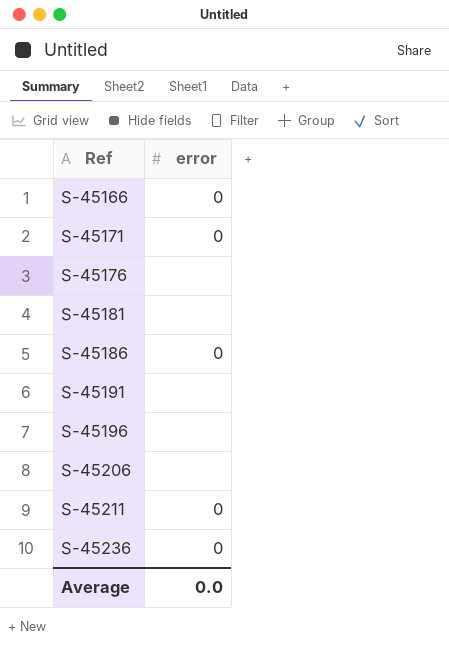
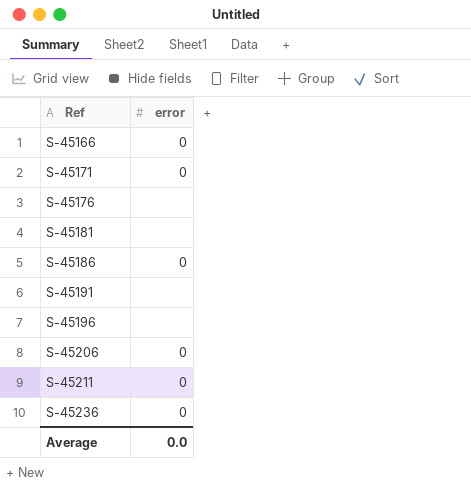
S-45206 | error: none -> 0

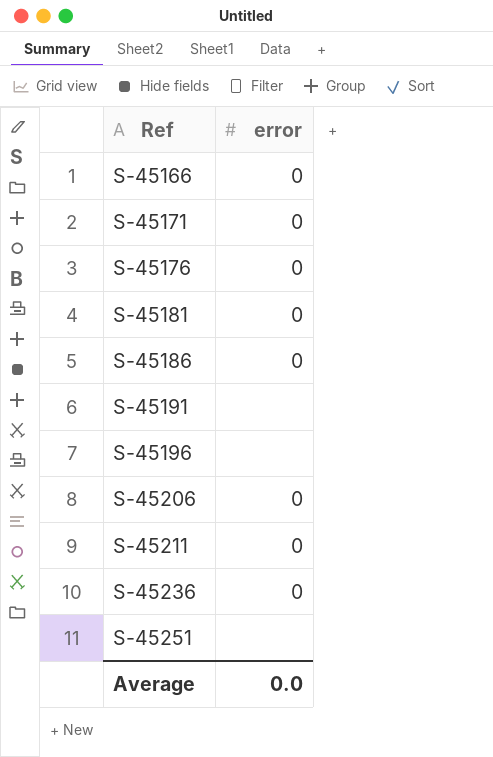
S-45176 | error: none -> 0
S-45181 | error: none -> 0
row S-45251: none -> none

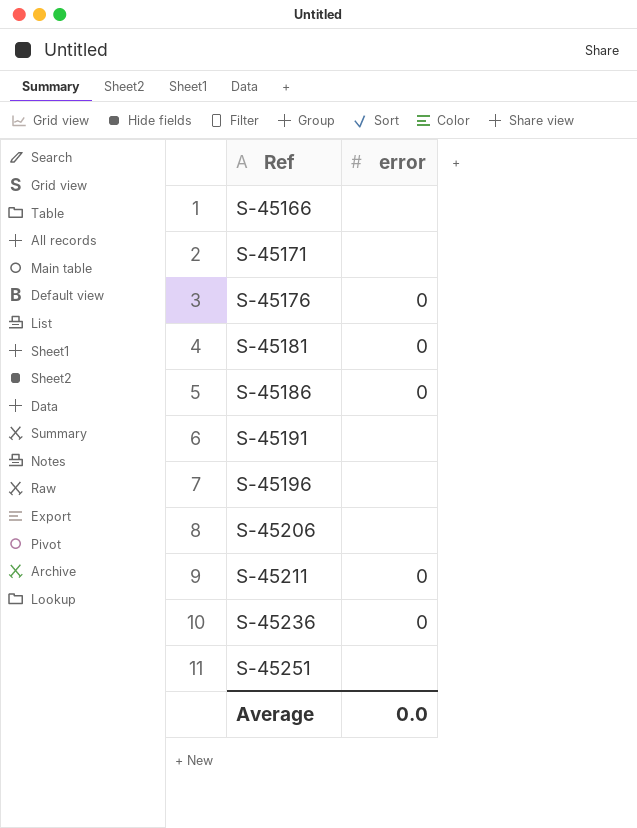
S-45166 | error: 0 -> none
S-45171 | error: 0 -> none
S-45206 | error: 0 -> none

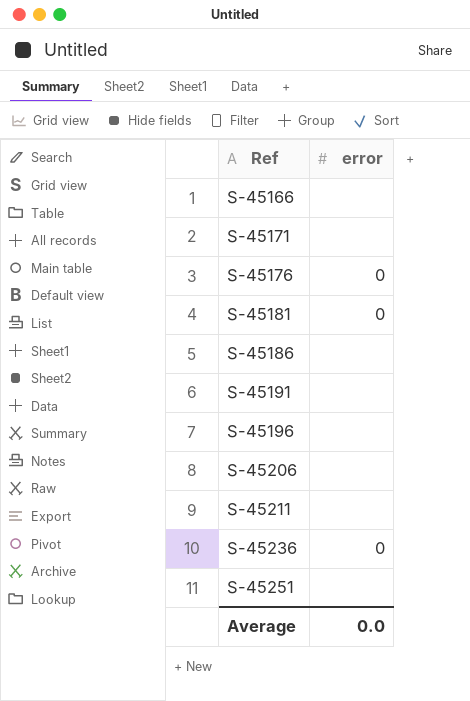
S-45186 | error: 0 -> none
S-45211 | error: 0 -> none

